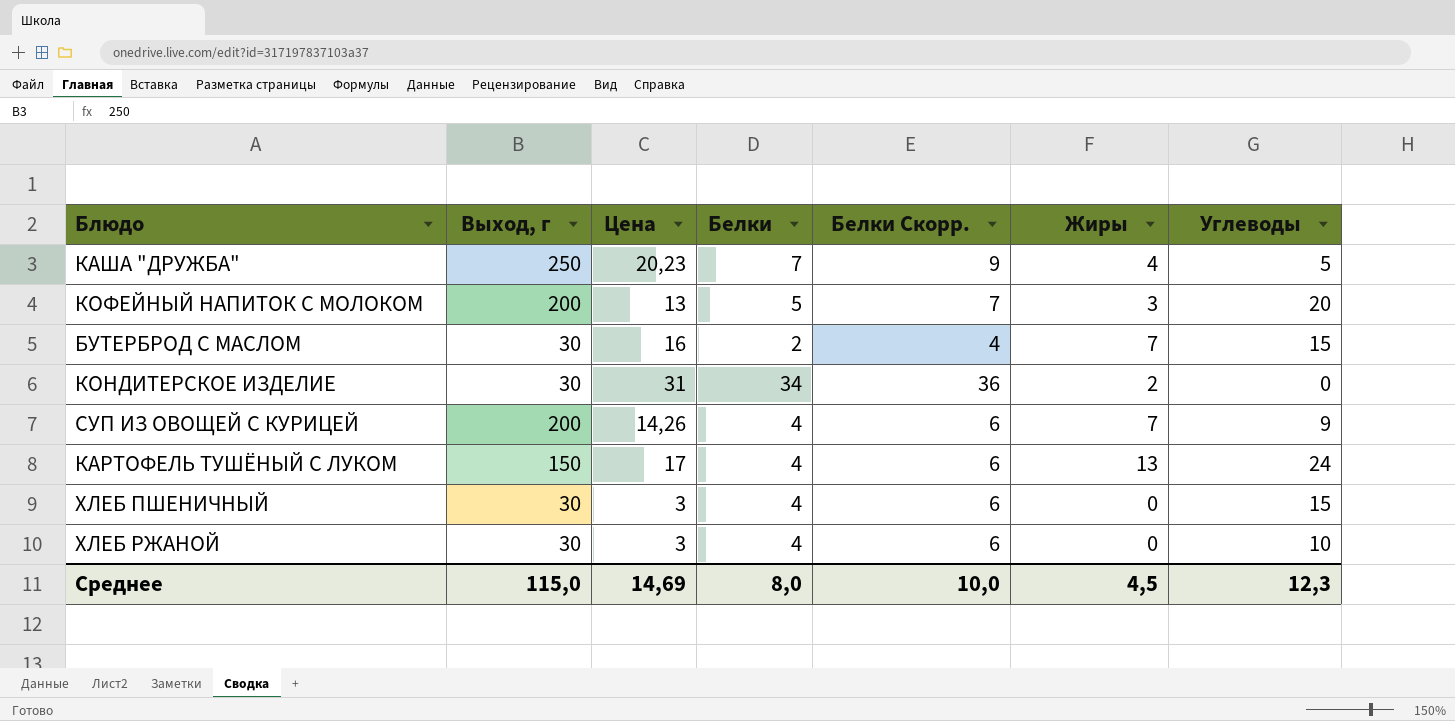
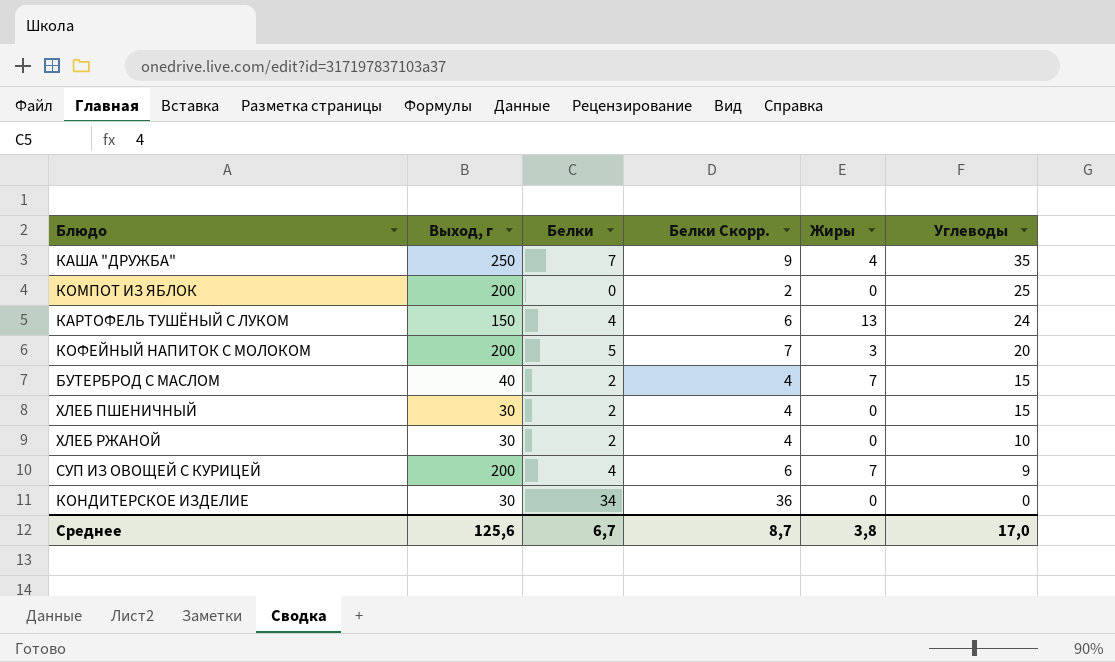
row order: none -> Углеводы descending
column Цена | position: 3 -> none
КАША "ДРУЖБА" | Углеводы: 5 -> 35
row КОМПОТ ИЗ ЯБЛОК: none -> 200 | 0 | 2 | 0 | 25
БУТЕРБРОД С МАСЛОМ | Выход, г: 30 -> 40
ХЛЕБ ПШЕНИЧНЫЙ | Белки: 4 -> 2
ХЛЕБ ПШЕНИЧНЫЙ | Белки Скорр.: 6 -> 4
ХЛЕБ РЖАНОЙ | Белки: 4 -> 2
ХЛЕБ РЖАНОЙ | Белки Скорр.: 6 -> 4
КОНДИТЕРСКОЕ ИЗДЕЛИЕ | Жиры: 2 -> 0
Среднее | Выход, г: 115,0 -> 125,6
Среднее | Белки: 8,0 -> 6,7
Среднее | Белки Скорр.: 10,0 -> 8,7
Среднее | Жиры: 4,5 -> 3,8
Среднее | Углеводы: 12,3 -> 17,0

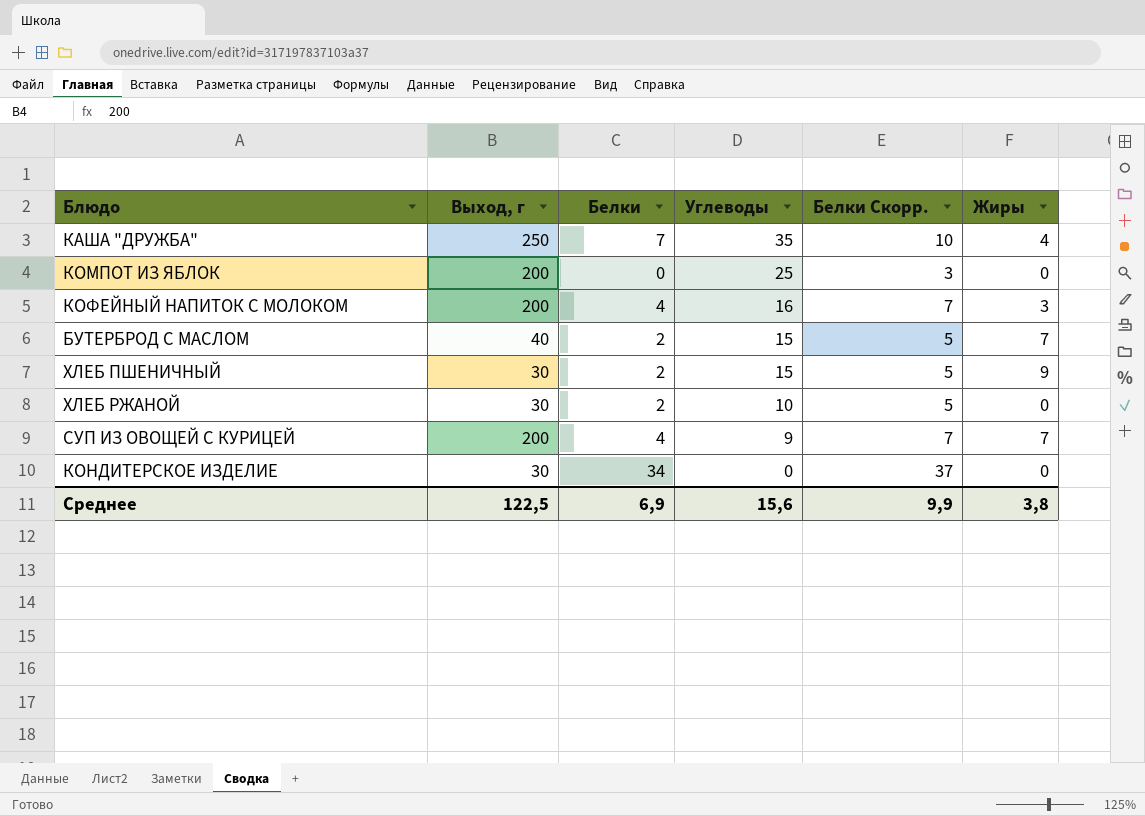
column Углеводы | position: 6 -> 4
column Белки Скорр. | formula: [Белки] + 2 -> [Белки] + 3
row КАРТОФЕЛЬ ТУШЁНЫЙ С ЛУКОМ: 150 | 4 | 6 | 13 | 24 -> none
КОФЕЙНЫЙ НАПИТОК С МОЛОКОМ | Белки: 5 -> 4
КОФЕЙНЫЙ НАПИТОК С МОЛОКОМ | Углеводы: 20 -> 16
ХЛЕБ ПШЕНИЧНЫЙ | Жиры: 0 -> 9
Среднее | Выход, г: 125,6 -> 122,5
Среднее | Белки: 6,7 -> 6,9
Среднее | Углеводы: 17,0 -> 15,6
Среднее | Белки Скорр.: 8,7 -> 9,9

